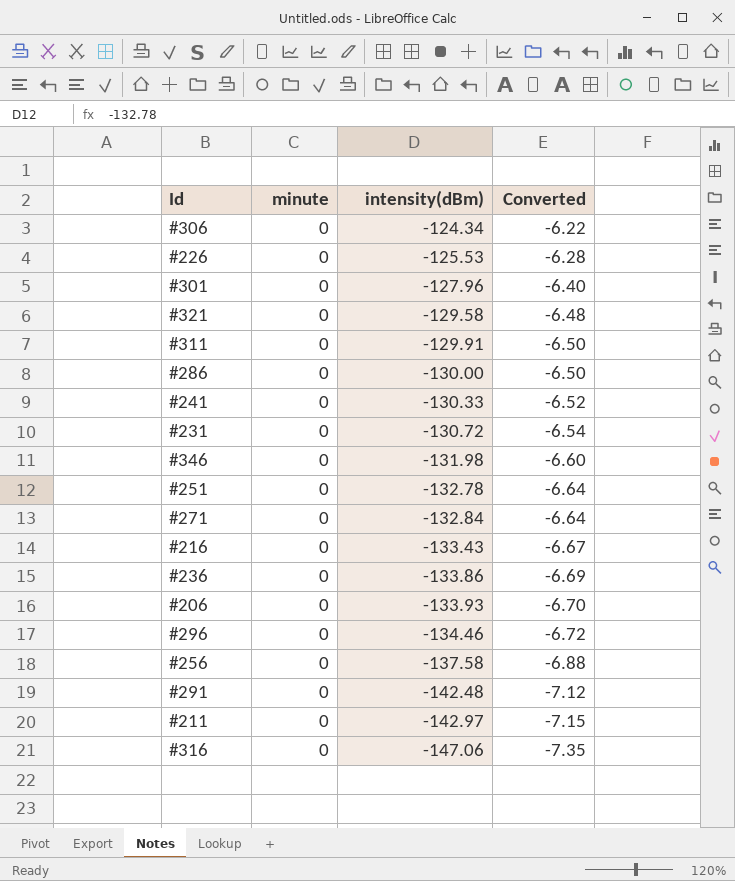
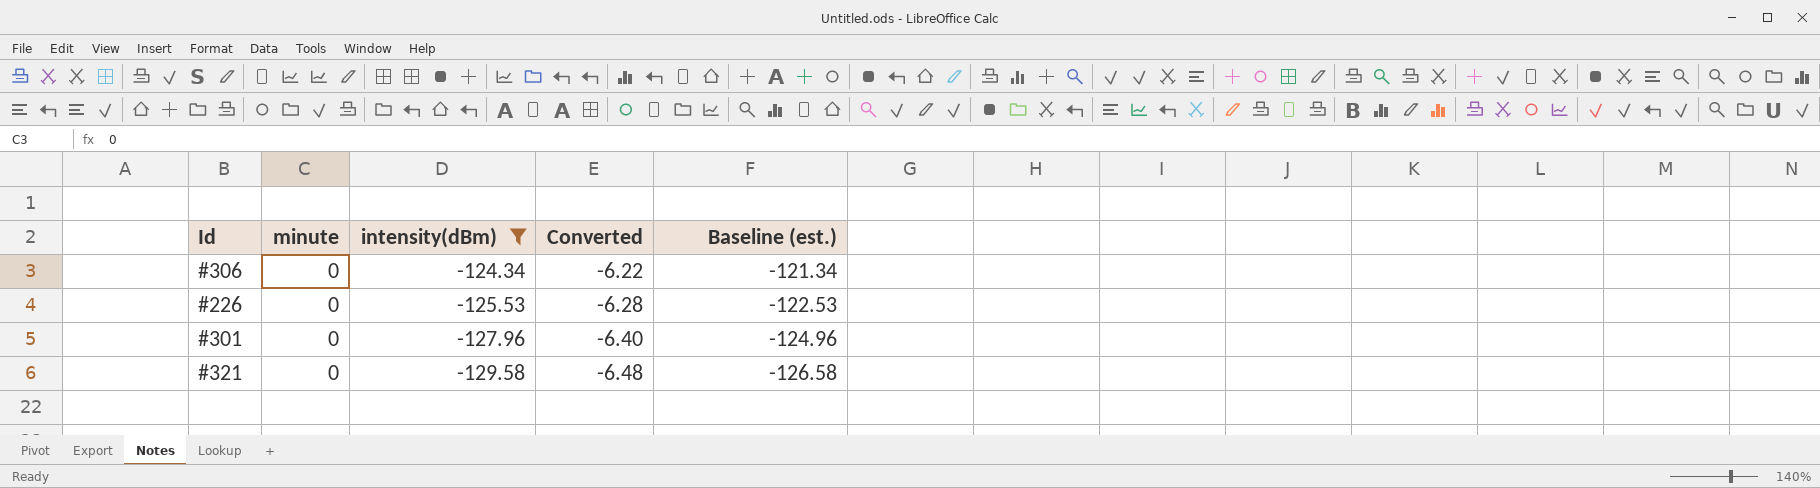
filter: none -> intensity(dBm) >= -129.58
column Baseline (est.) | formula: none -> [intensity(dBm)] + 3

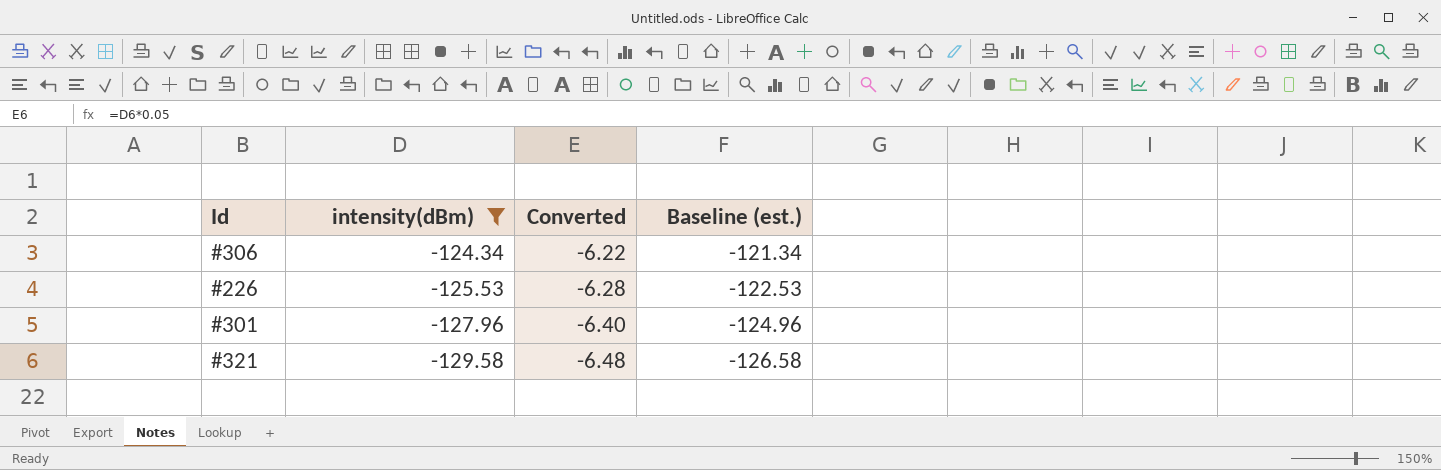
column minute | position: 2 -> none

